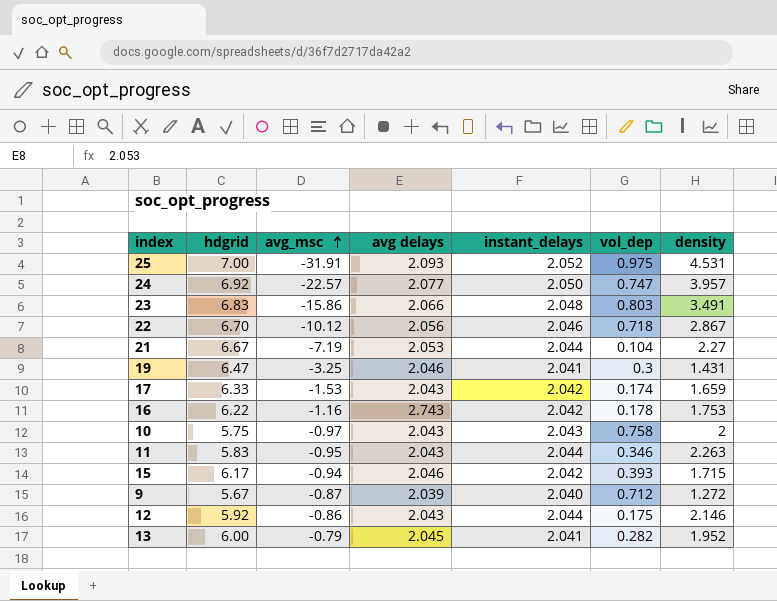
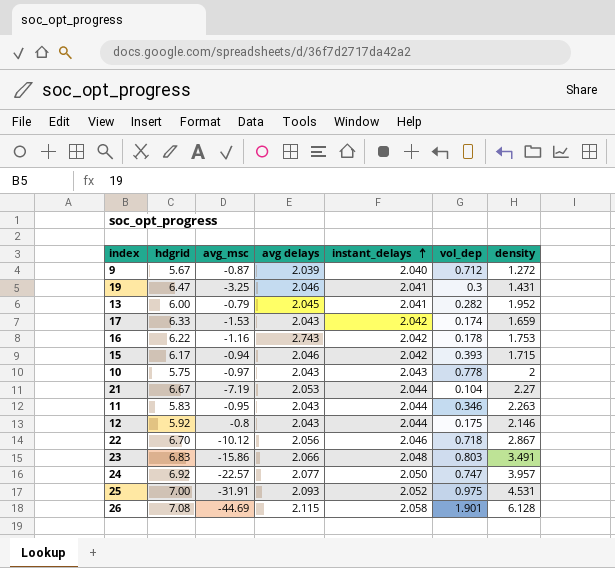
row order: avg_msc ascending -> instant_delays ascending
10 | vol_dep: 0.758 -> 0.778
12 | avg_msc: -0.86 -> -0.8
row 26: none -> 7.08 | -44.69 | 2.115 | 2.058 | 1.901 | 6.128

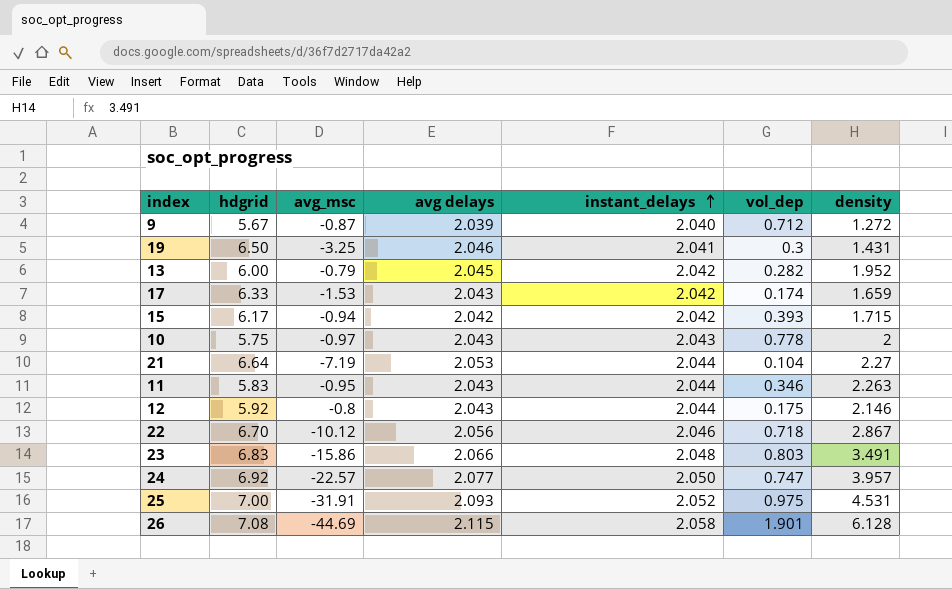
row 16: 6.22 | -1.16 | 2.743 | 2.042 | 0.178 | 1.753 -> none
19 | hdgrid: 6.47 -> 6.50
13 | instant_delays: 2.041 -> 2.042
15 | avg delays: 2.046 -> 2.042
21 | hdgrid: 6.67 -> 6.64

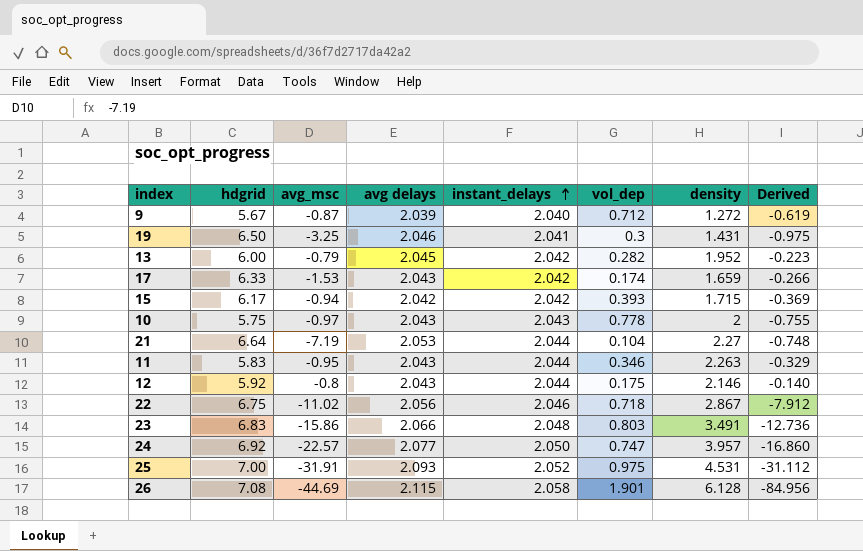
column Derived | formula: none -> [avg_msc] * [vol_dep]
22 | hdgrid: 6.70 -> 6.75
22 | avg_msc: -10.12 -> -11.02

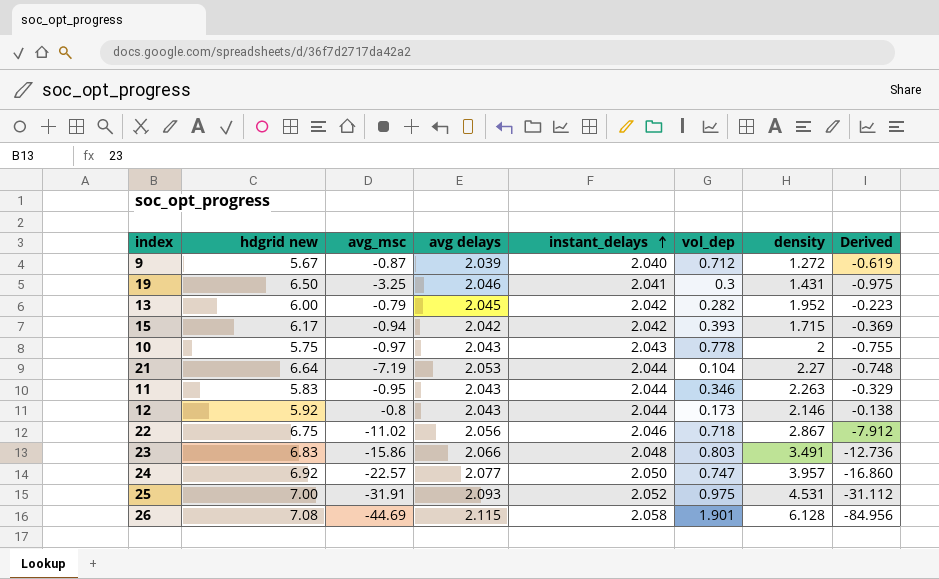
column name: hdgrid -> hdgrid new
row 17: 6.33 | -1.53 | 2.043 | 2.042 | 0.174 | 1.659 | -0.266 -> none
12 | vol_dep: 0.175 -> 0.173
12 | Derived: -0.140 -> -0.138

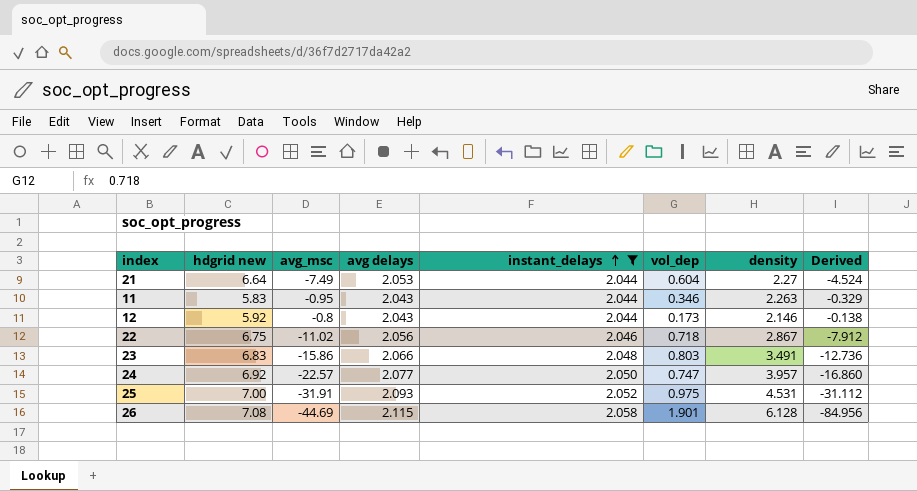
filter: none -> instant_delays >= 2.044
21 | avg_msc: -7.19 -> -7.49
21 | vol_dep: 0.104 -> 0.604
21 | Derived: -0.748 -> -4.524

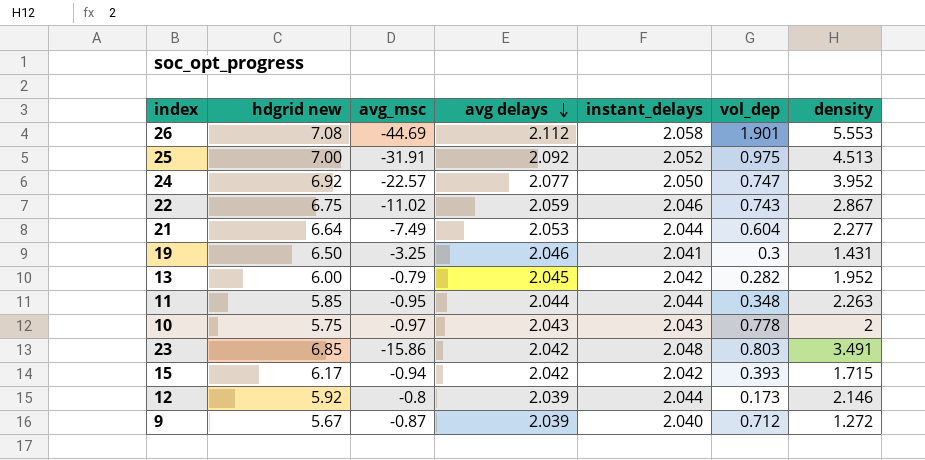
filter: instant_delays >= 2.044 -> none
row order: instant_delays ascending -> avg delays descending
column Derived | formula: [avg_msc] * [vol_dep] -> none
26 | avg delays: 2.115 -> 2.112
26 | density: 6.128 -> 5.553
25 | avg delays: 2.093 -> 2.092
25 | density: 4.531 -> 4.513
24 | density: 3.957 -> 3.952
22 | avg delays: 2.056 -> 2.059
22 | vol_dep: 0.718 -> 0.743
21 | density: 2.27 -> 2.277
11 | hdgrid new: 5.83 -> 5.85
11 | avg delays: 2.043 -> 2.044
11 | vol_dep: 0.346 -> 0.348
23 | hdgrid new: 6.83 -> 6.85
23 | avg delays: 2.066 -> 2.042
12 | avg delays: 2.043 -> 2.039

